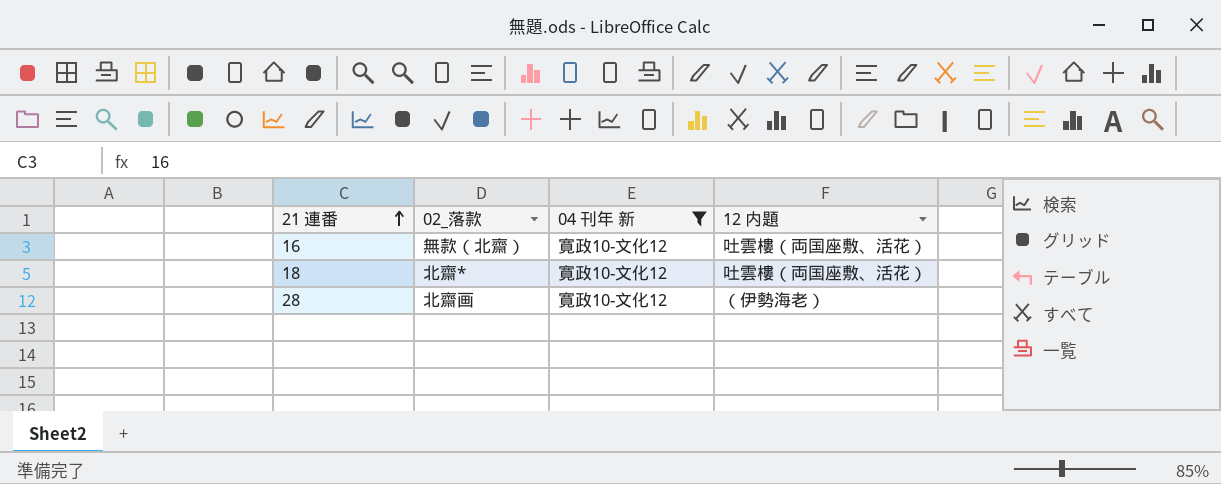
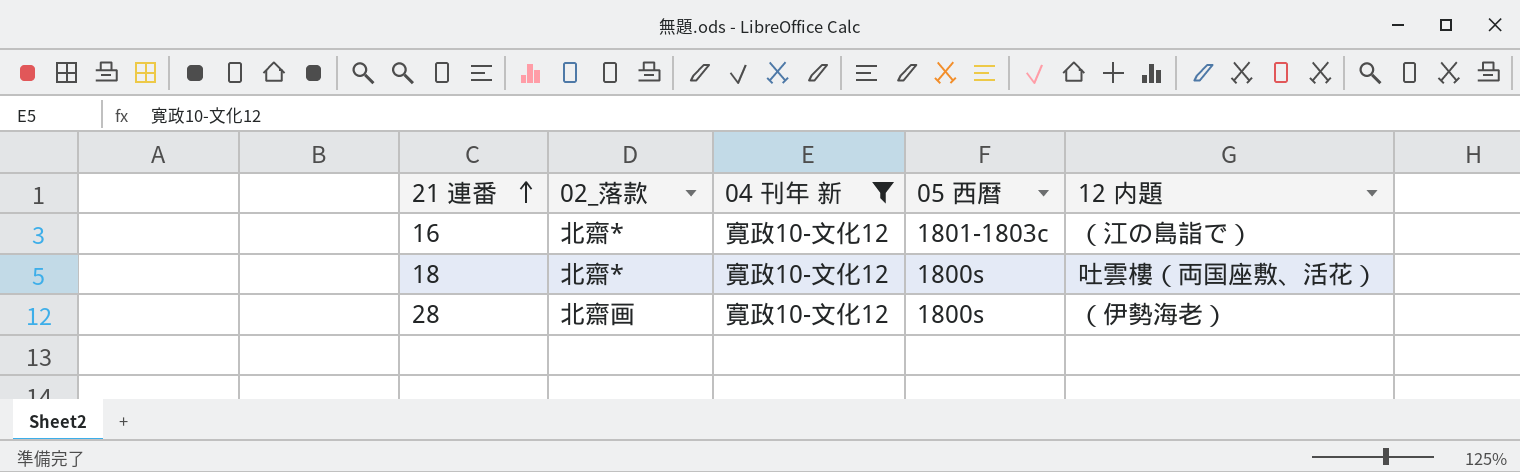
column 05 西暦 | position: none -> 4
16 | 02_落款: 無款（北齋） -> 北齋*
16 | 12 内題: 吐雲樓（両国座敷、活花） -> （江の島詣で）

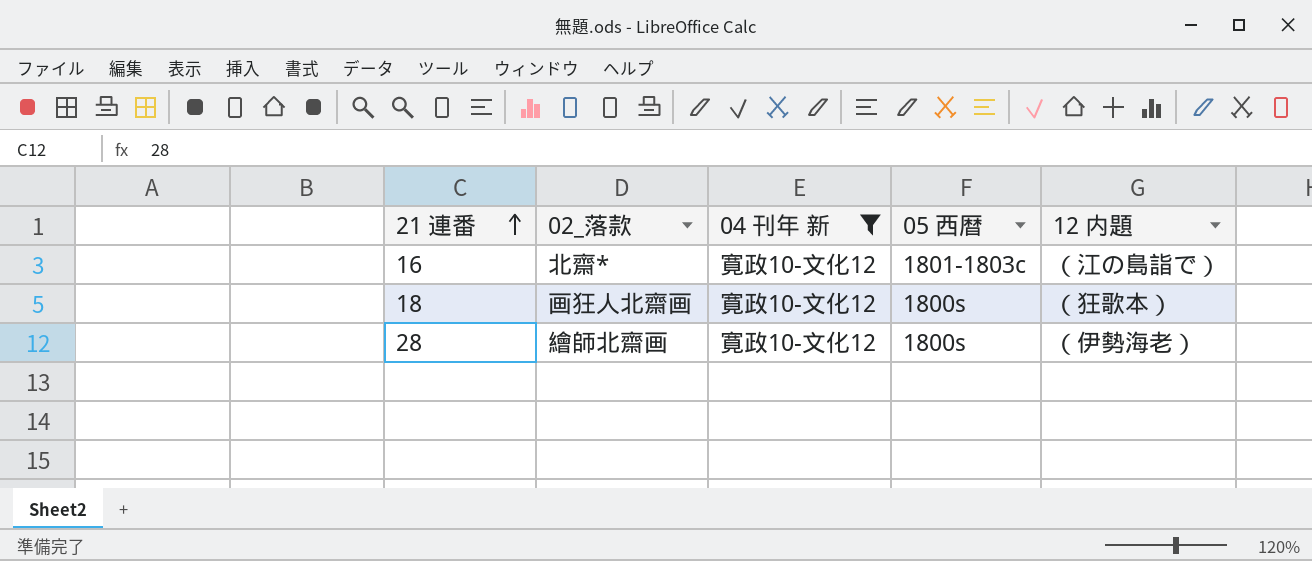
18 | 02_落款: 北齋* -> 画狂人北齋画
18 | 12 内題: 吐雲樓（両国座敷、活花） -> （狂歌本）
28 | 02_落款: 北齋画 -> 繪師北齋画

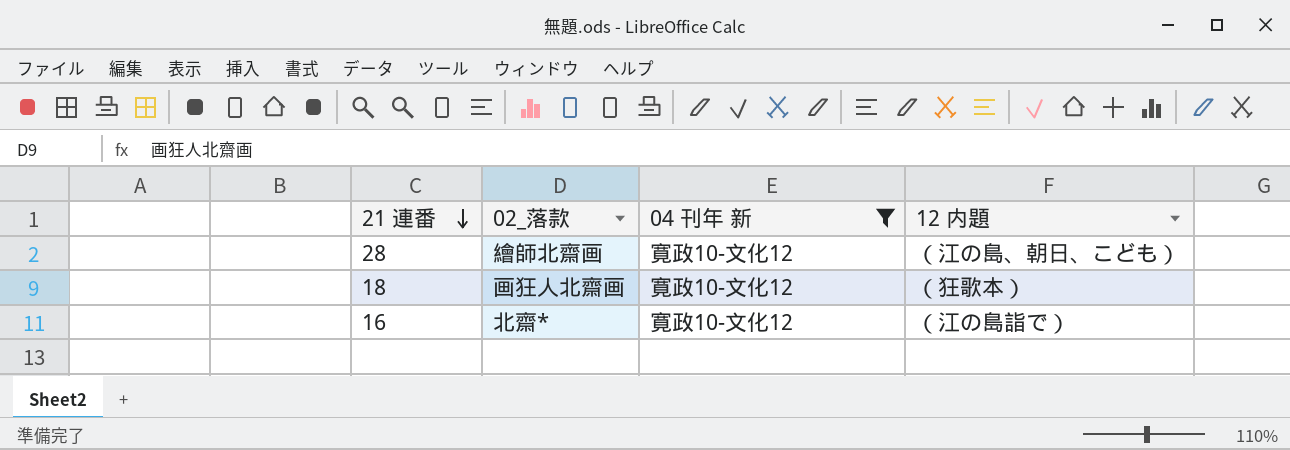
row order: 21 連番 ascending -> 21 連番 descending
column 05 西暦 | position: 4 -> none
28 | 12 内題: （伊勢海老） -> （江の島、朝日、こども）

